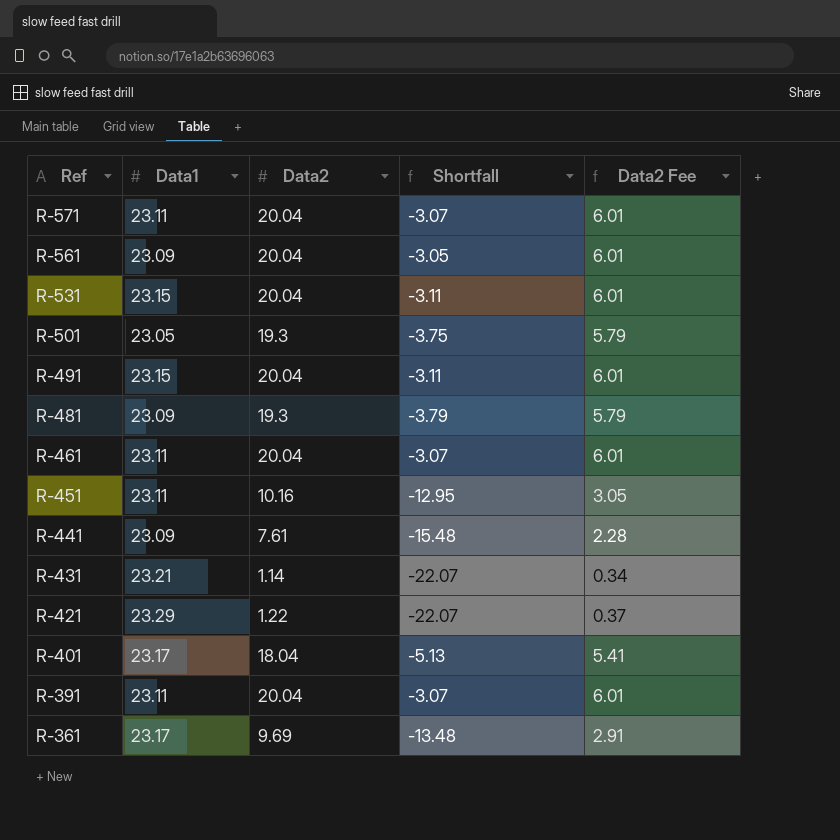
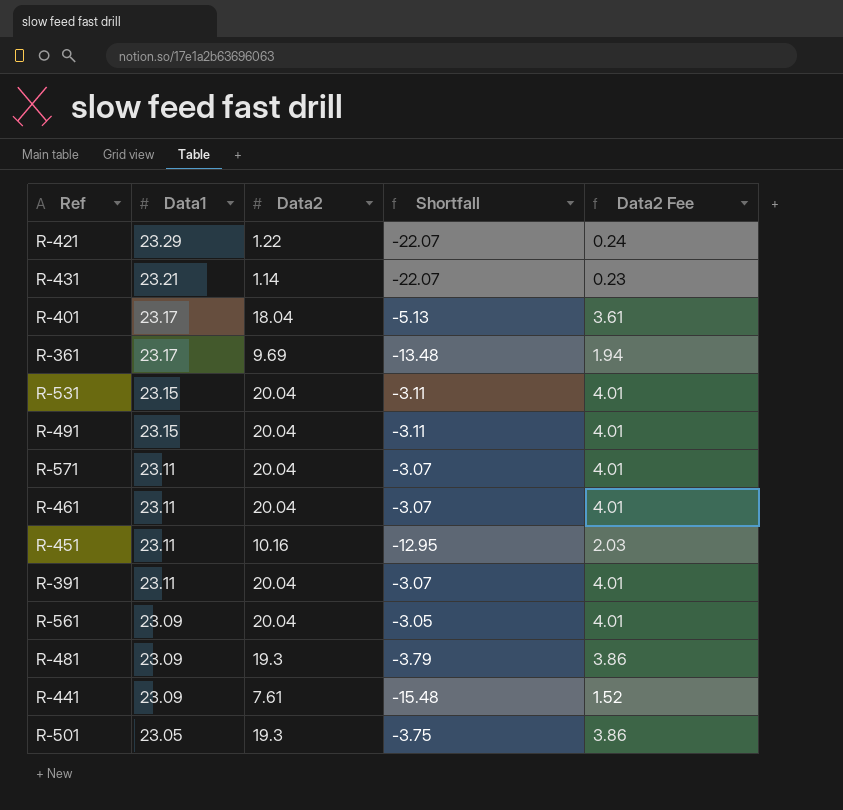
row order: Ref descending -> Data1 descending
column Data2 Fee | formula: [Data2] * 0.3 -> [Data2] * 0.2

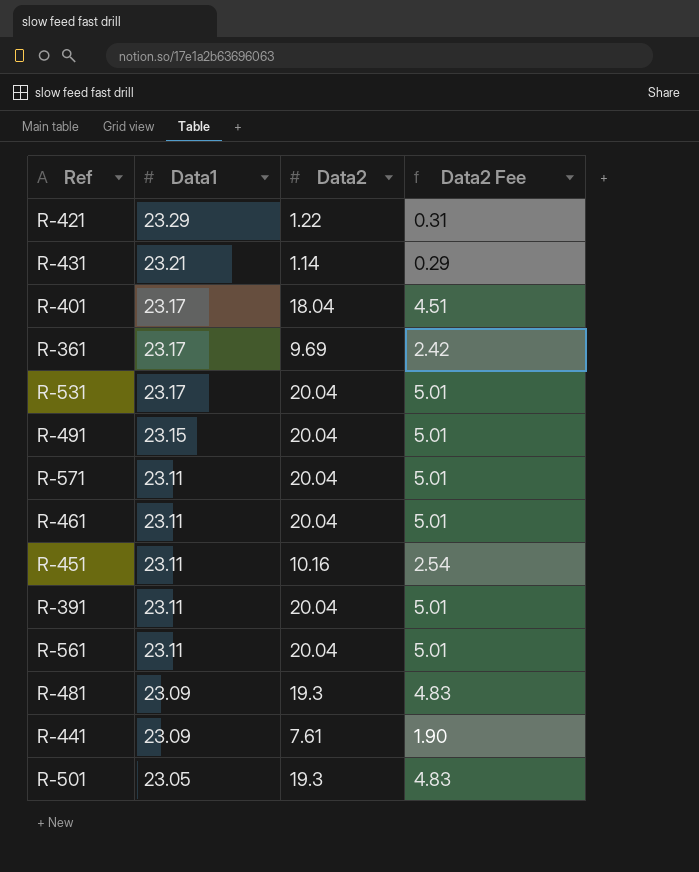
column Shortfall | formula: [Data2] - [Data1] -> none
column Data2 Fee | formula: [Data2] * 0.2 -> [Data2] * 0.25
R-531 | Data1: 23.15 -> 23.17
R-561 | Data1: 23.09 -> 23.11

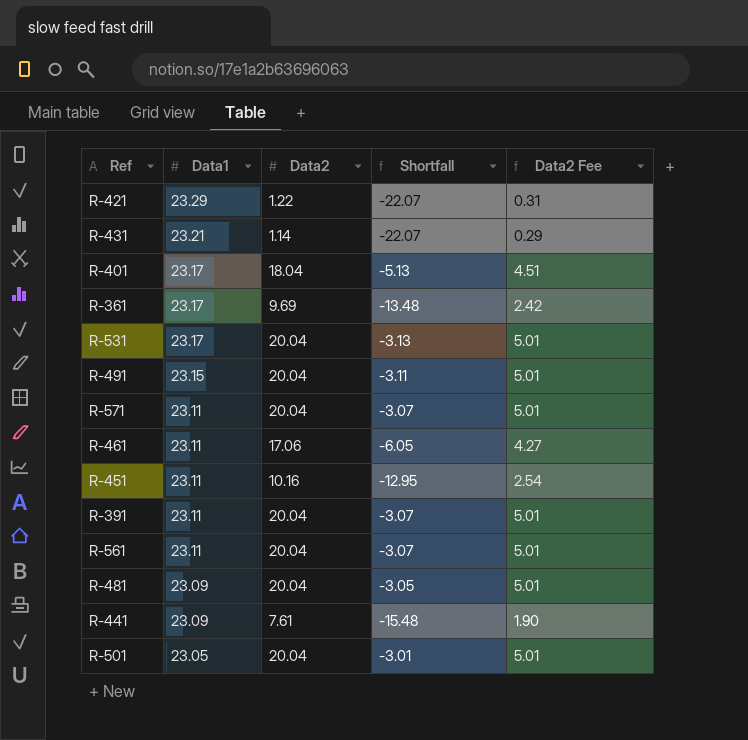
column Shortfall | formula: none -> [Data2] - [Data1]
R-461 | Data2: 20.04 -> 17.06
R-461 | Data2 Fee: 5.01 -> 4.27
R-481 | Data2: 19.3 -> 20.04
R-481 | Data2 Fee: 4.83 -> 5.01
R-501 | Data2: 19.3 -> 20.04
R-501 | Data2 Fee: 4.83 -> 5.01

